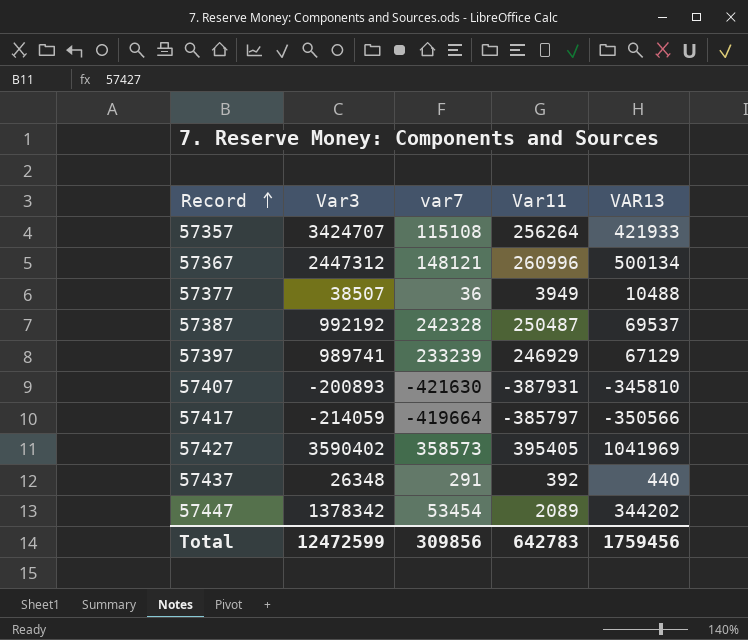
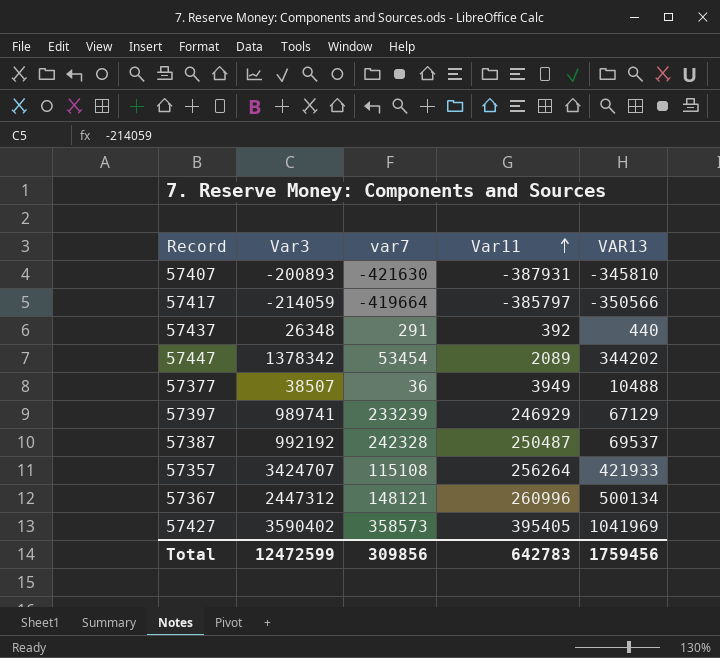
row order: Record ascending -> Var11 ascending

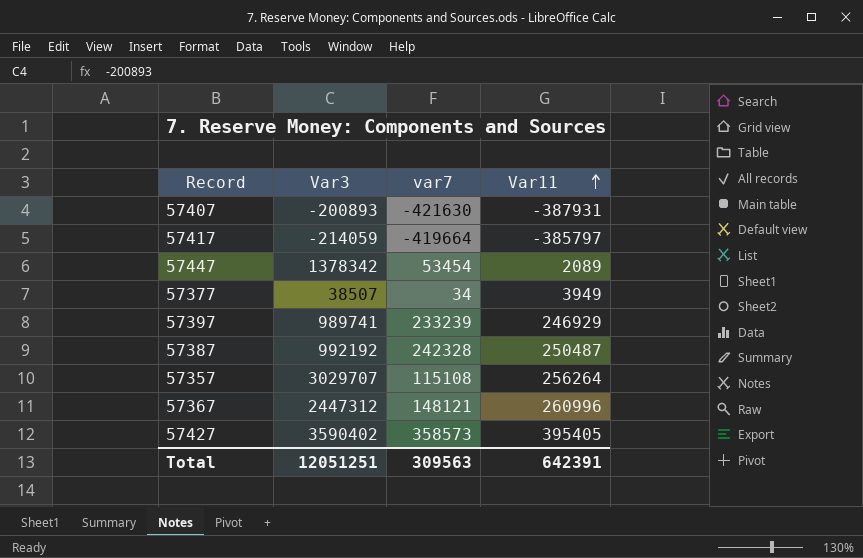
column VAR13 | position: 5 -> none
row 57437: 26348 | 291 | 392 | 440 -> none
57377 | var7: 36 -> 34
57357 | Var3: 3424707 -> 3029707
Total | Var3: 12472599 -> 12051251
Total | var7: 309856 -> 309563
Total | Var11: 642783 -> 642391

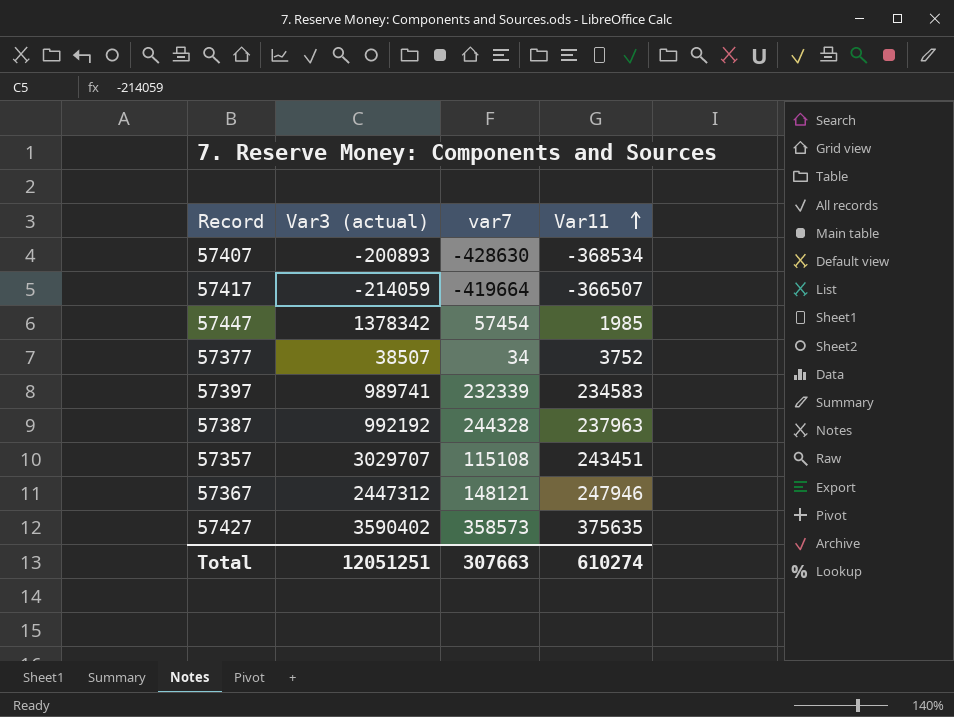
column name: Var3 -> Var3 (actual)
57407 | var7: -421630 -> -428630
57407 | Var11: -387931 -> -368534
57417 | Var11: -385797 -> -366507
57447 | var7: 53454 -> 57454
57447 | Var11: 2089 -> 1985
57377 | Var11: 3949 -> 3752
57397 | var7: 233239 -> 232339
57397 | Var11: 246929 -> 234583
57387 | var7: 242328 -> 244328
57387 | Var11: 250487 -> 237963
57357 | Var11: 256264 -> 243451
57367 | Var11: 260996 -> 247946
57427 | Var11: 395405 -> 375635
Total | var7: 309563 -> 307663
Total | Var11: 642391 -> 610274

